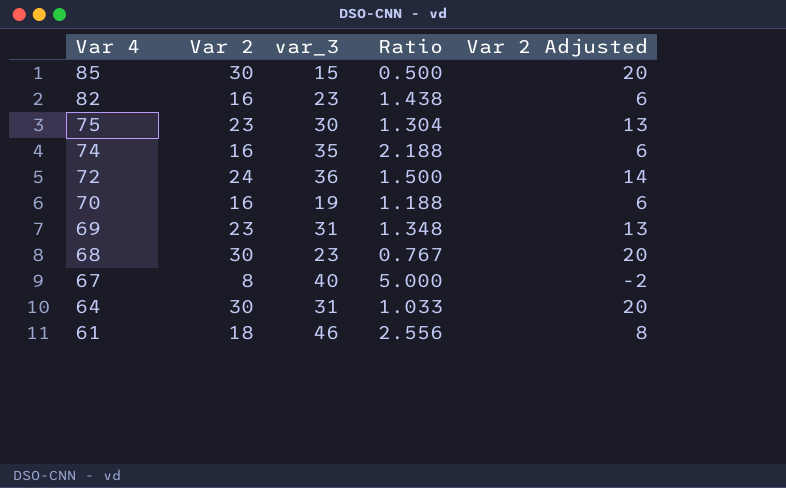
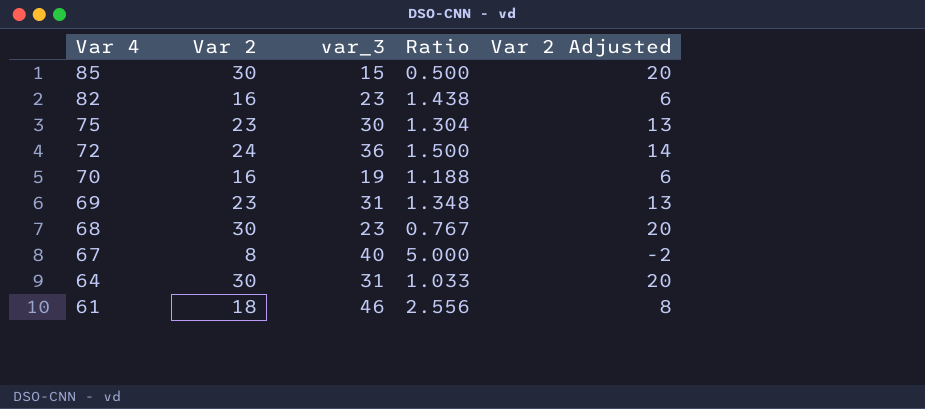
row 74: 16 | 35 | 2.188 | 6 -> none

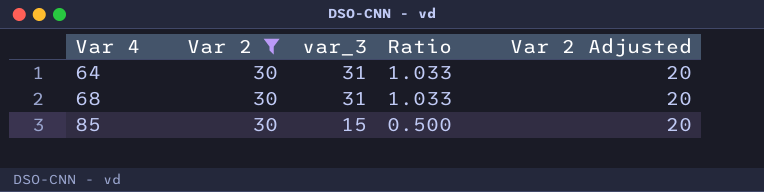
filter: none -> Var 2 = 30
row order: Var 4 descending -> Var 4 ascending
68 | var_3: 23 -> 31
68 | Ratio: 0.767 -> 1.033

